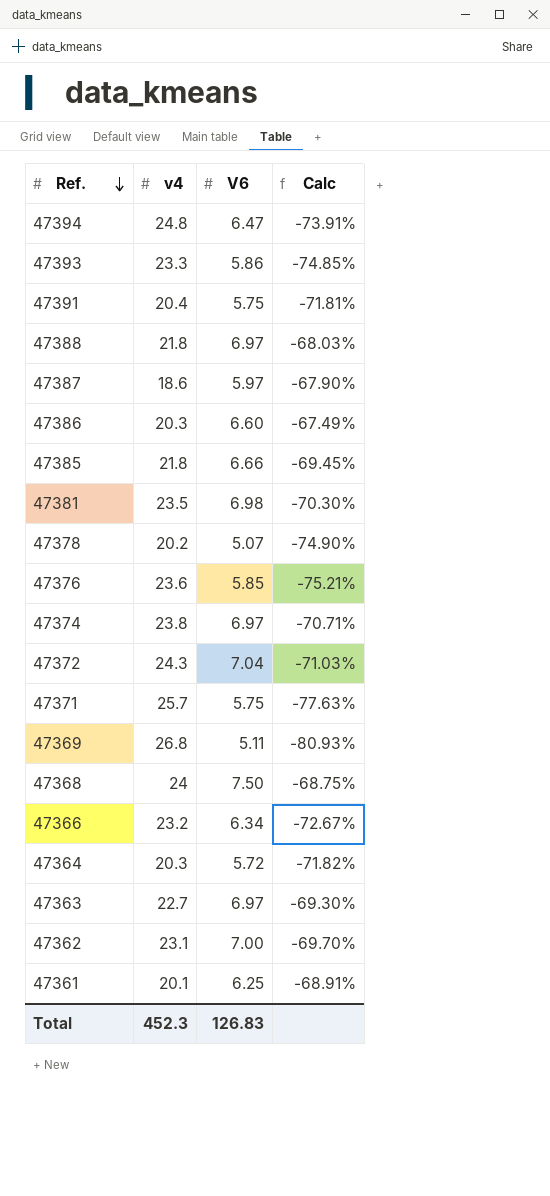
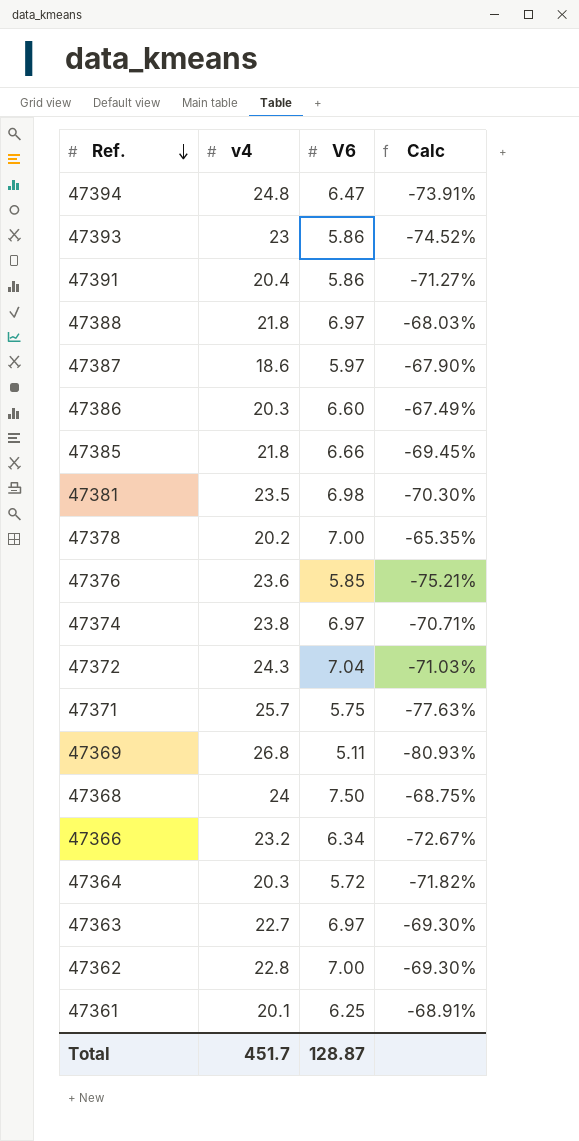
47393 | v4: 23.3 -> 23
47393 | Calc: -74.85% -> -74.52%
47391 | V6: 5.75 -> 5.86
47391 | Calc: -71.81% -> -71.27%
47378 | V6: 5.07 -> 7.00
47378 | Calc: -74.90% -> -65.35%
47362 | v4: 23.1 -> 22.8
47362 | Calc: -69.70% -> -69.30%
Total | v4: 452.3 -> 451.7
Total | V6: 126.83 -> 128.87

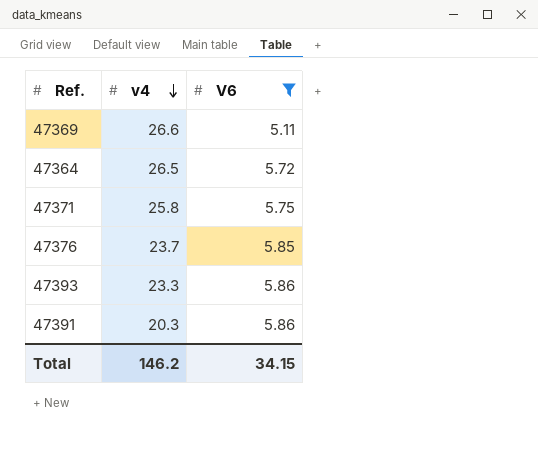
filter: none -> V6 <= 5.86
row order: Ref. descending -> v4 descending
column Calc | formula: ([V6] - [v4]) / [v4] -> none
47369 | v4: 26.8 -> 26.6
47364 | v4: 20.3 -> 26.5
47371 | v4: 25.7 -> 25.8
47376 | v4: 23.6 -> 23.7
47393 | v4: 23 -> 23.3
47391 | v4: 20.4 -> 20.3
Total | v4: 451.7 -> 146.2
Total | V6: 128.87 -> 34.15

